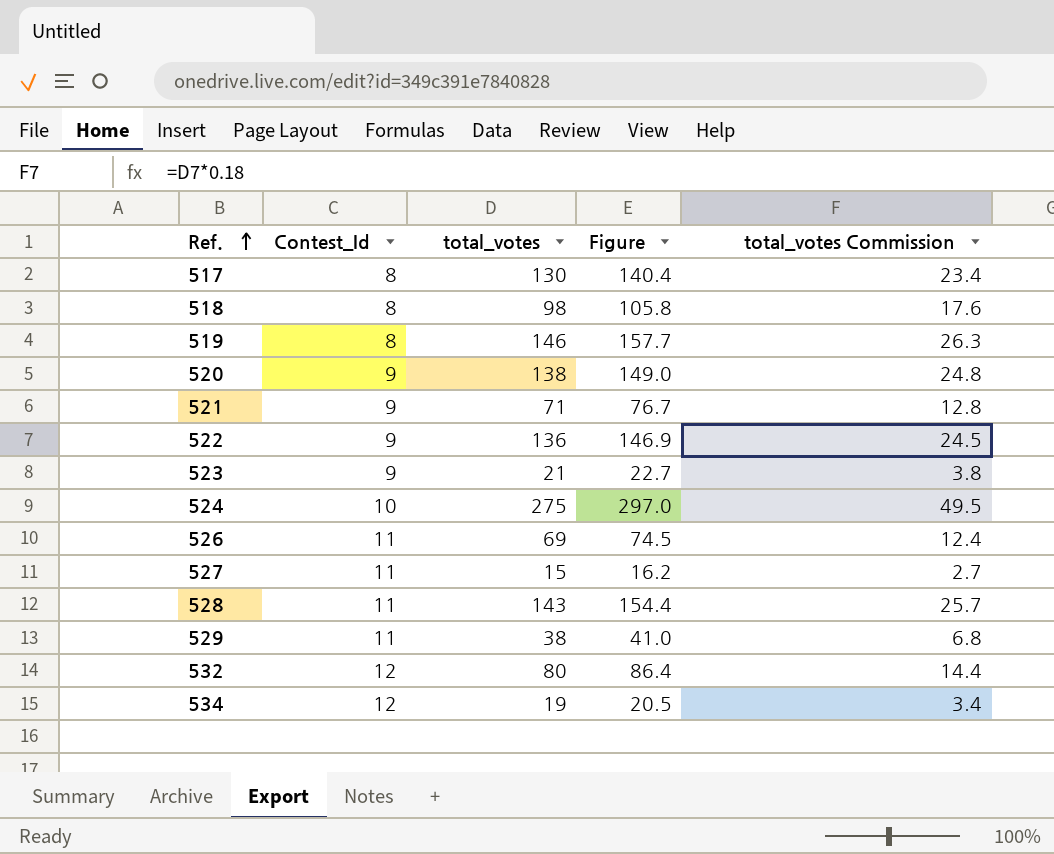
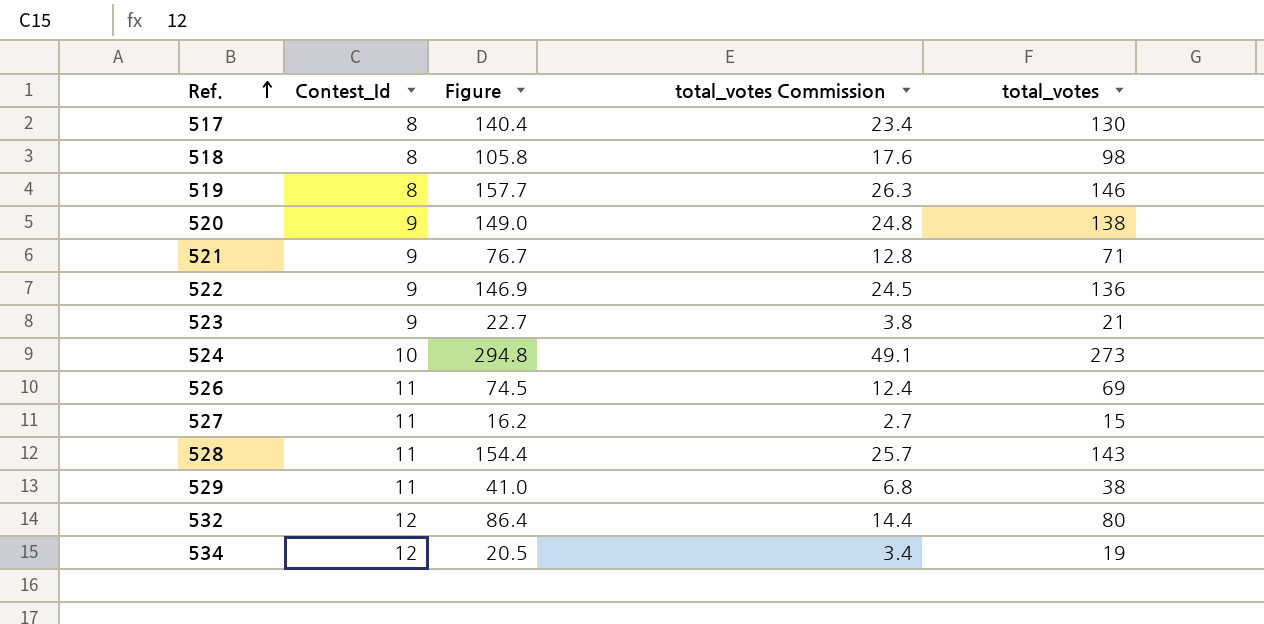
column total_votes | position: 3 -> 5
524 | Figure: 297.0 -> 294.8
524 | total_votes Commission: 49.5 -> 49.1
524 | total_votes: 275 -> 273

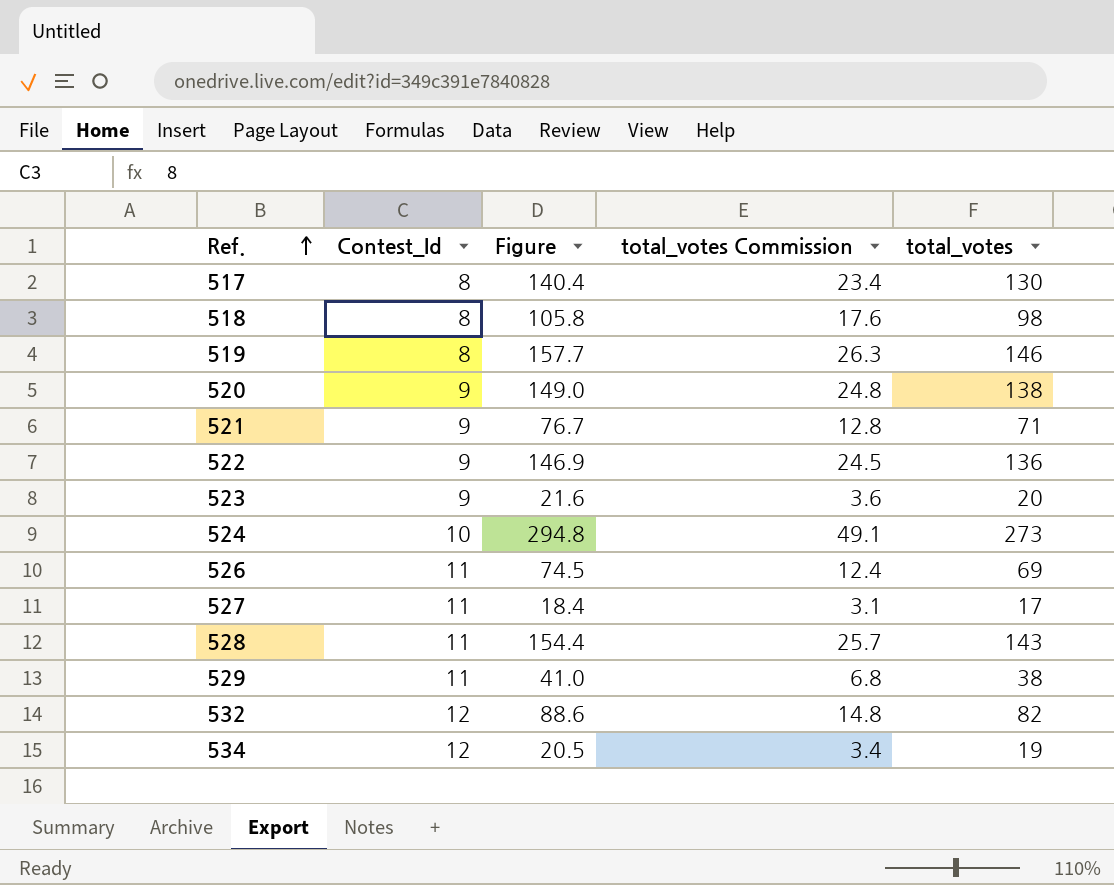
523 | Figure: 22.7 -> 21.6
523 | total_votes Commission: 3.8 -> 3.6
523 | total_votes: 21 -> 20
527 | Figure: 16.2 -> 18.4
527 | total_votes Commission: 2.7 -> 3.1
527 | total_votes: 15 -> 17
532 | Figure: 86.4 -> 88.6
532 | total_votes Commission: 14.4 -> 14.8
532 | total_votes: 80 -> 82

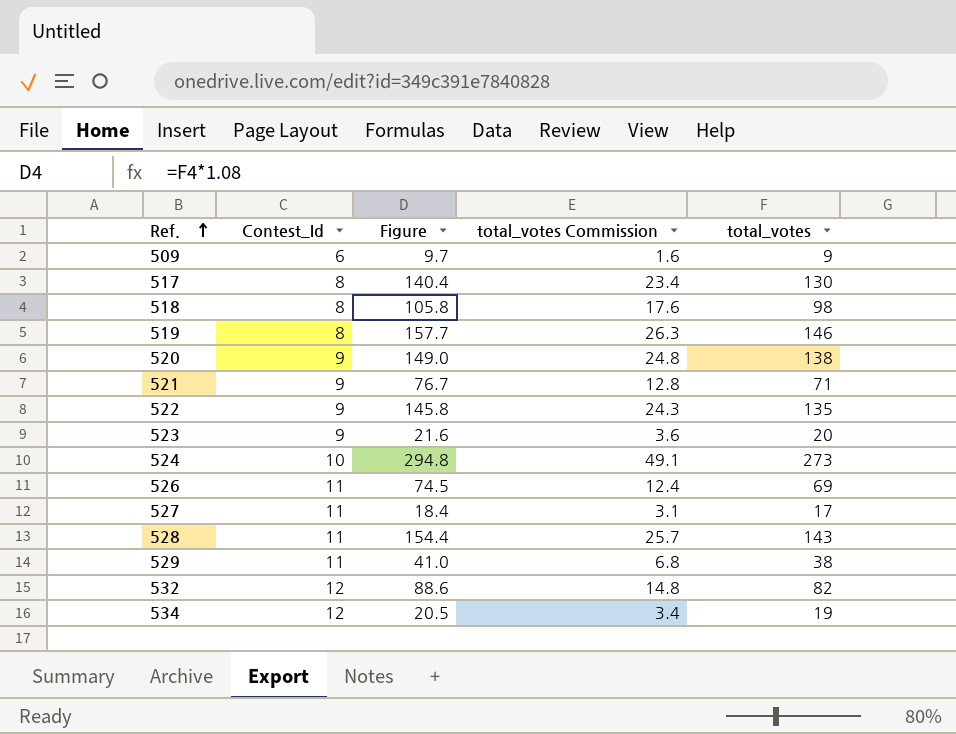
row 509: none -> 6 | 9.7 | 1.6 | 9
522 | Figure: 146.9 -> 145.8
522 | total_votes Commission: 24.5 -> 24.3
522 | total_votes: 136 -> 135

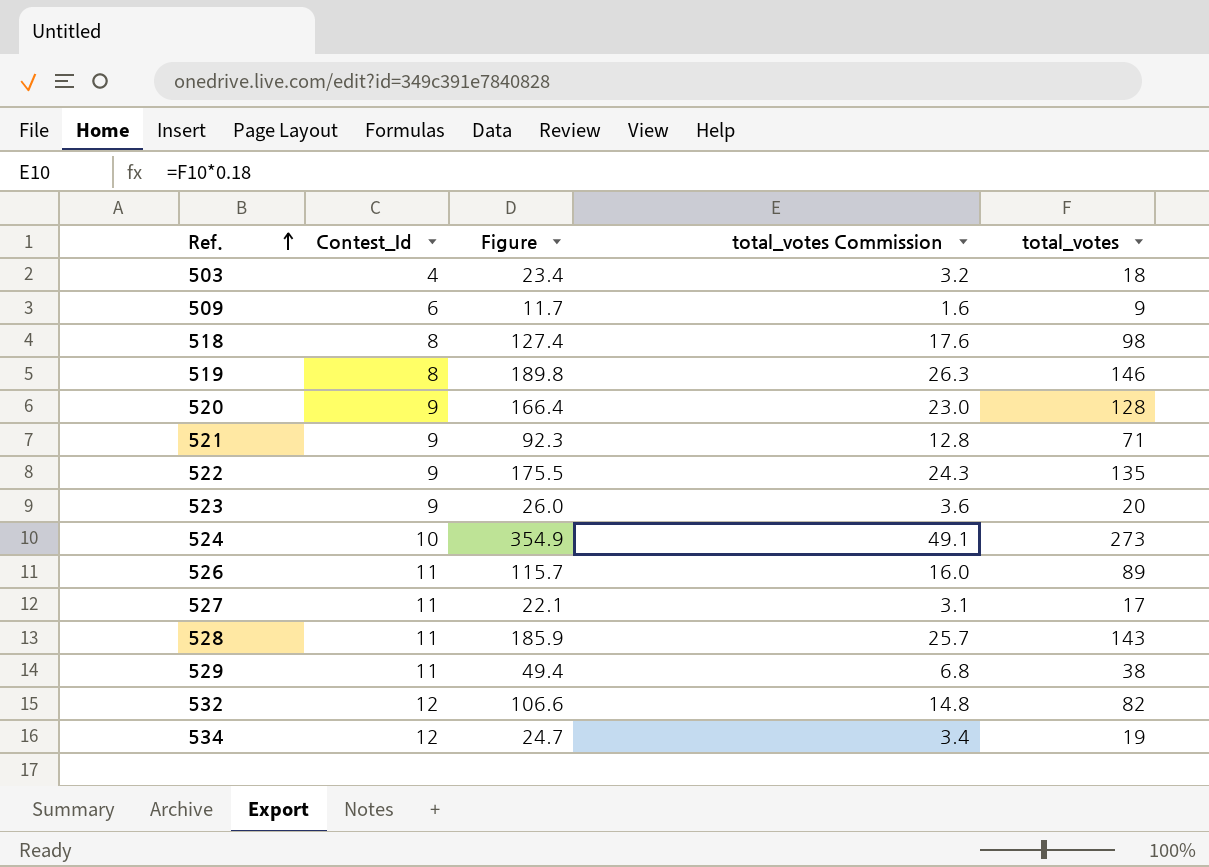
column Figure | formula: [total_votes] * 1.08 -> [total_votes] * 1.3
row 517: 8 | 140.4 | 23.4 | 130 -> none
row 503: none -> 4 | 23.4 | 3.2 | 18
520 | total_votes Commission: 24.8 -> 23.0
520 | total_votes: 138 -> 128
526 | total_votes Commission: 12.4 -> 16.0
526 | total_votes: 69 -> 89

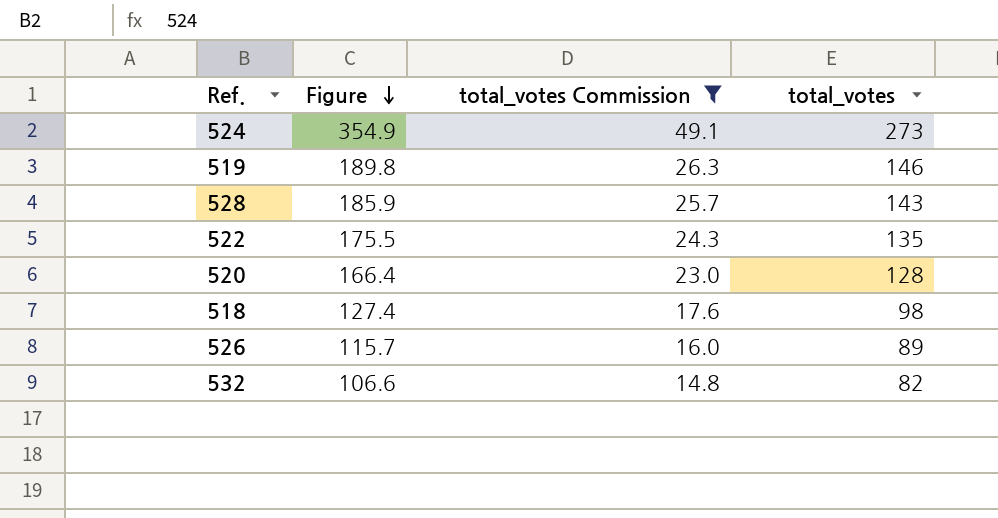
filter: none -> total_votes Commission >= 14.8
row order: Ref. ascending -> Figure descending
column Contest_Id | position: 2 -> none

